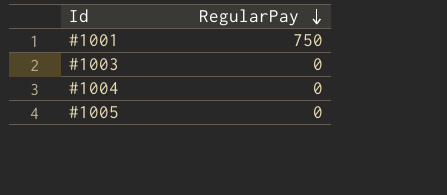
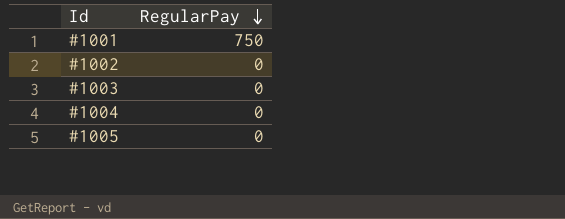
row #1002: none -> 0

